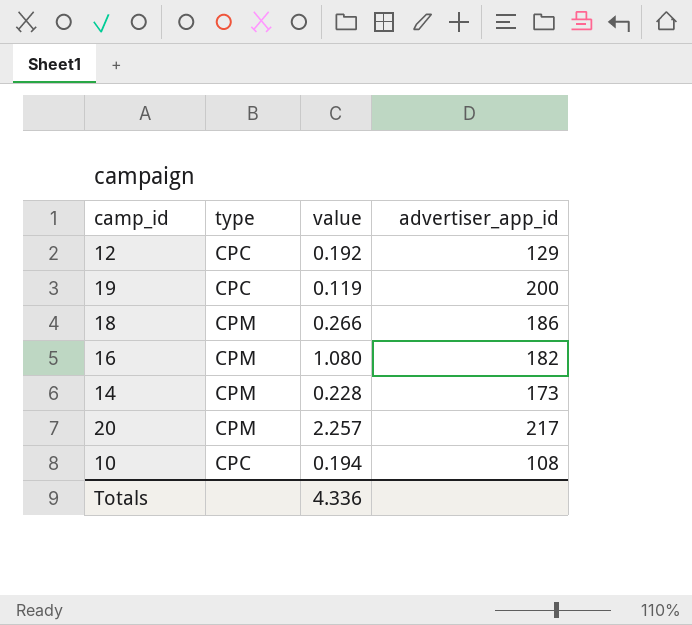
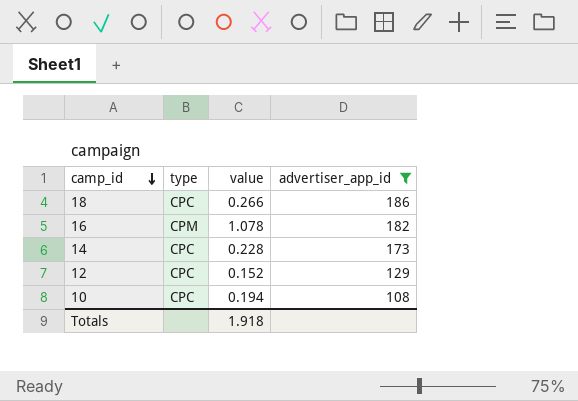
filter: none -> advertiser_app_id <= 186
row order: none -> camp_id descending
18 | type: CPM -> CPC
16 | value: 1.080 -> 1.078
14 | type: CPM -> CPC
12 | value: 0.192 -> 0.152
Totals | value: 4.336 -> 1.918

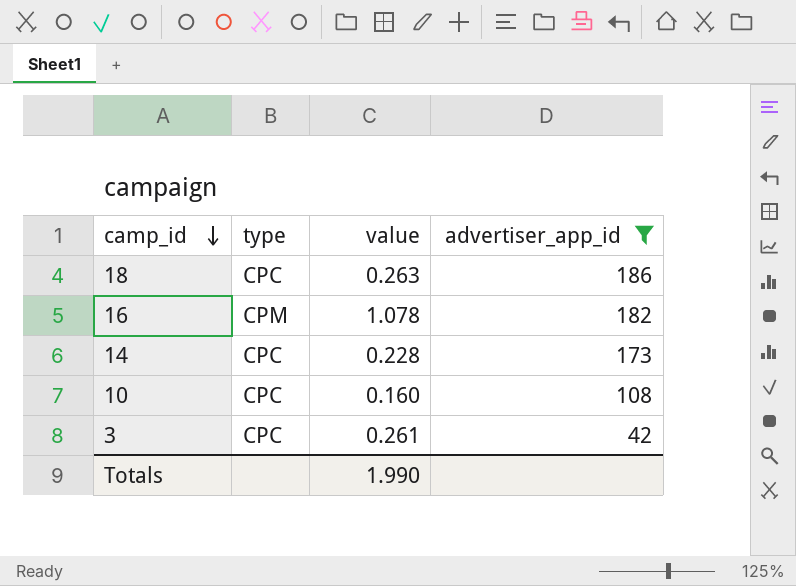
row 12: CPC | 0.152 | 129 -> none
18 | value: 0.266 -> 0.263
10 | value: 0.194 -> 0.160
row 3: none -> CPC | 0.261 | 42
Totals | value: 1.918 -> 1.990

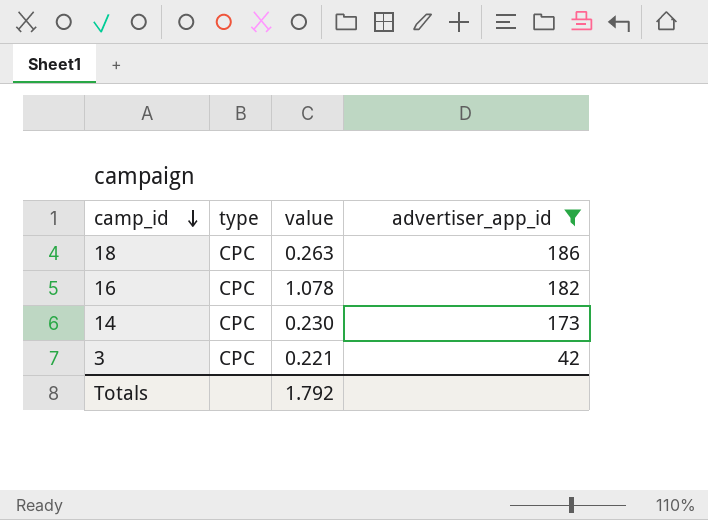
row 10: CPC | 0.160 | 108 -> none
16 | type: CPM -> CPC
14 | value: 0.228 -> 0.230
3 | value: 0.261 -> 0.221
Totals | value: 1.990 -> 1.792

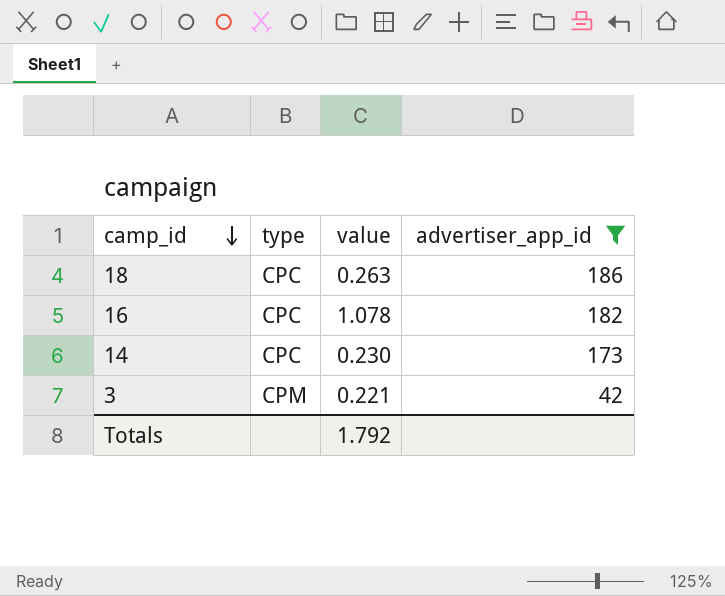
3 | type: CPC -> CPM

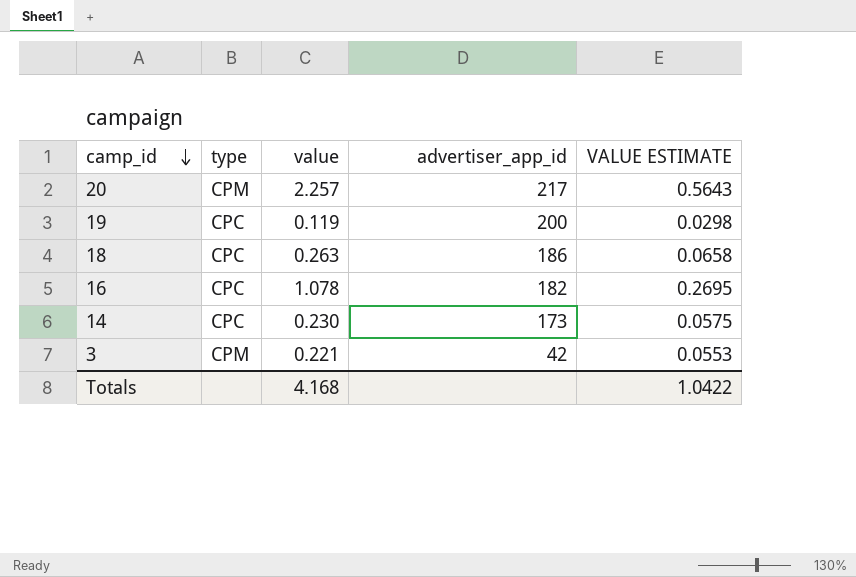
filter: advertiser_app_id <= 186 -> none
column VALUE ESTIMATE | formula: none -> [value] * 0.25
Totals | value: 1.792 -> 4.168

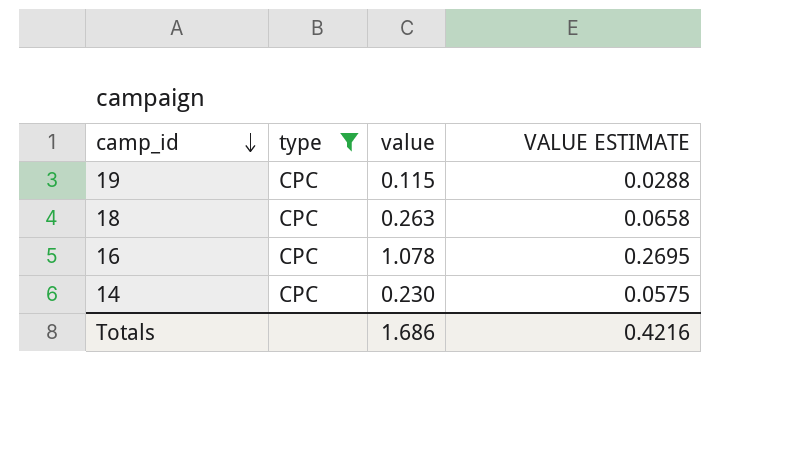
filter: none -> type = CPC
column advertiser_app_id | position: 4 -> none
19 | value: 0.119 -> 0.115
19 | VALUE ESTIMATE: 0.0298 -> 0.0288
Totals | value: 4.168 -> 1.686
Totals | VALUE ESTIMATE: 1.0422 -> 0.4216

